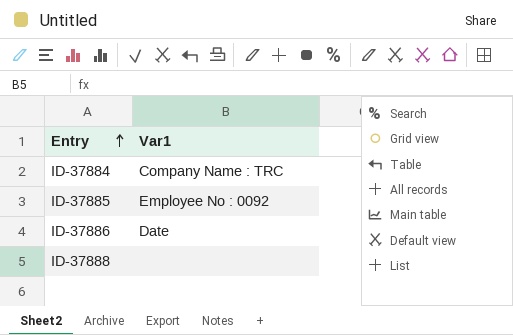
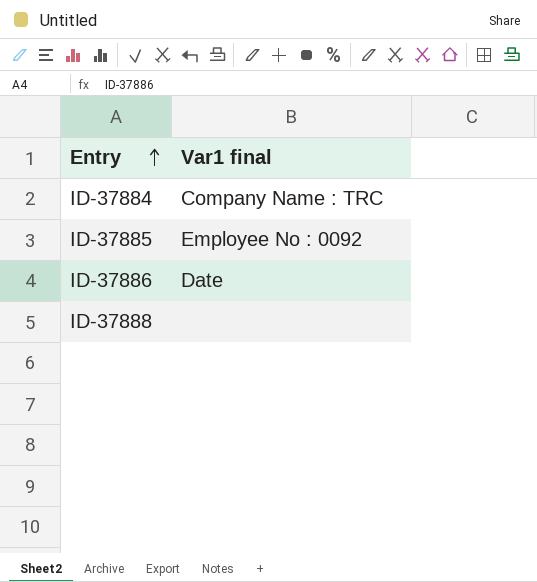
column name: Var1 -> Var1 final

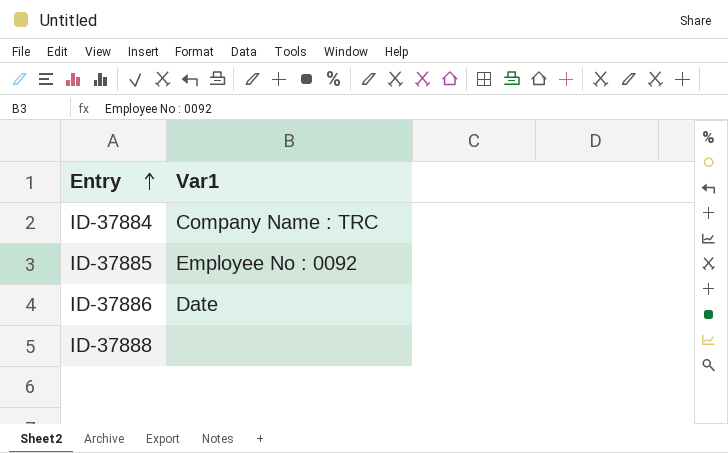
column name: Var1 final -> Var1

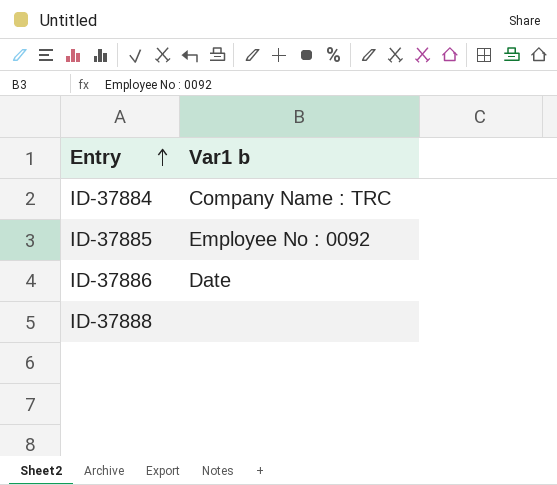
column name: Var1 -> Var1 b

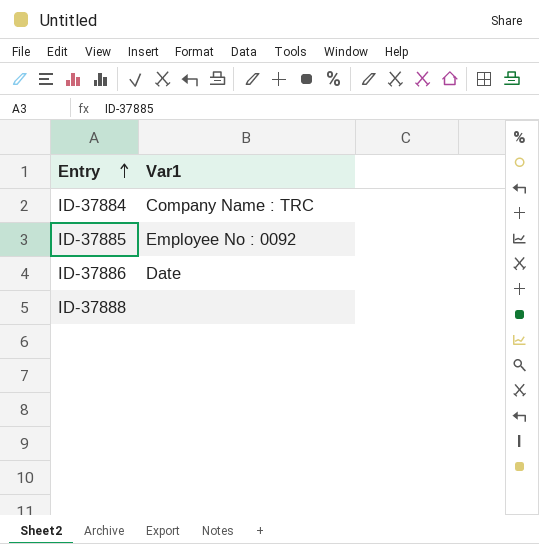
column name: Var1 b -> Var1

